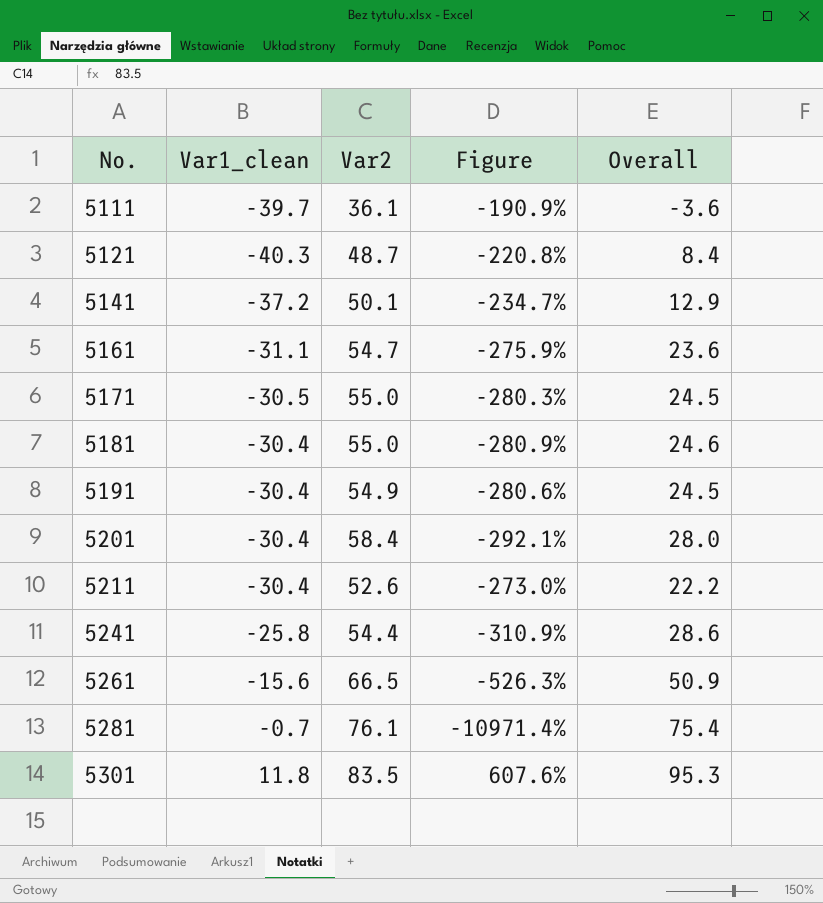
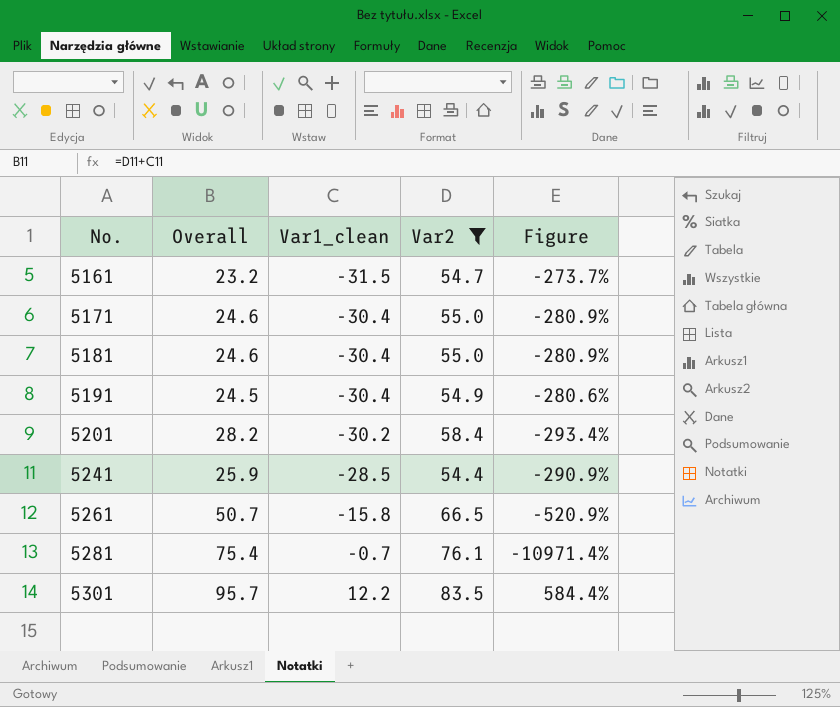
filter: none -> Var2 >= 54.4
column Overall | position: 5 -> 2
5161 | Overall: 23.6 -> 23.2
5161 | Var1_clean: -31.1 -> -31.5
5161 | Figure: -275.9% -> -273.7%
5171 | Overall: 24.5 -> 24.6
5171 | Var1_clean: -30.5 -> -30.4
5171 | Figure: -280.3% -> -280.9%
5201 | Overall: 28.0 -> 28.2
5201 | Var1_clean: -30.4 -> -30.2
5201 | Figure: -292.1% -> -293.4%
5241 | Overall: 28.6 -> 25.9
5241 | Var1_clean: -25.8 -> -28.5
5241 | Figure: -310.9% -> -290.9%
5261 | Overall: 50.9 -> 50.7
5261 | Var1_clean: -15.6 -> -15.8
5261 | Figure: -526.3% -> -520.9%
5301 | Overall: 95.3 -> 95.7
5301 | Var1_clean: 11.8 -> 12.2
5301 | Figure: 607.6% -> 584.4%

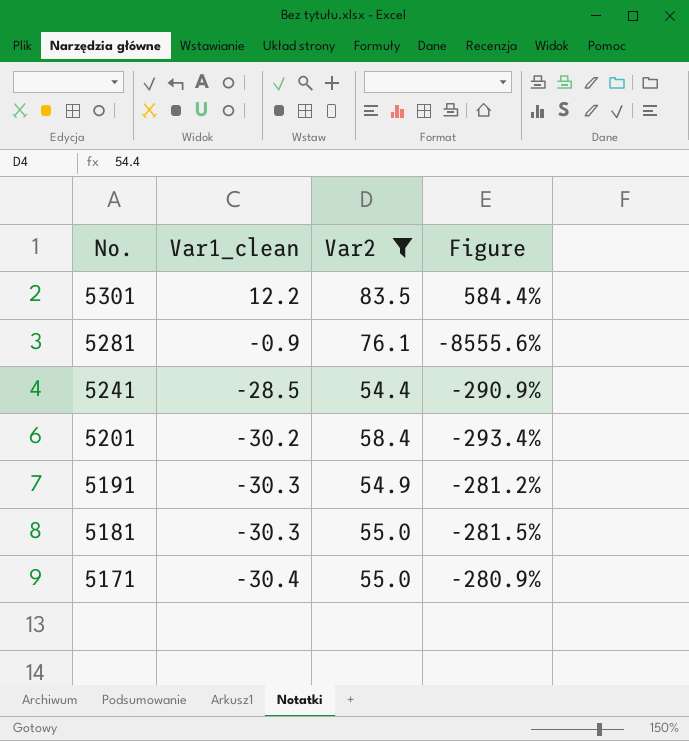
row order: No. ascending -> No. descending
column Overall | formula: [Var1_clean] + [Var2] -> none
row 5161: 23.2 | -31.5 | 54.7 | -273.7% -> none
row 5261: 50.7 | -15.8 | 66.5 | -520.9% -> none
5281 | Var1_clean: -0.7 -> -0.9
5281 | Figure: -10971.4% -> -8555.6%
5191 | Var1_clean: -30.4 -> -30.3
5191 | Figure: -280.6% -> -281.2%
5181 | Var1_clean: -30.4 -> -30.3
5181 | Figure: -280.9% -> -281.5%

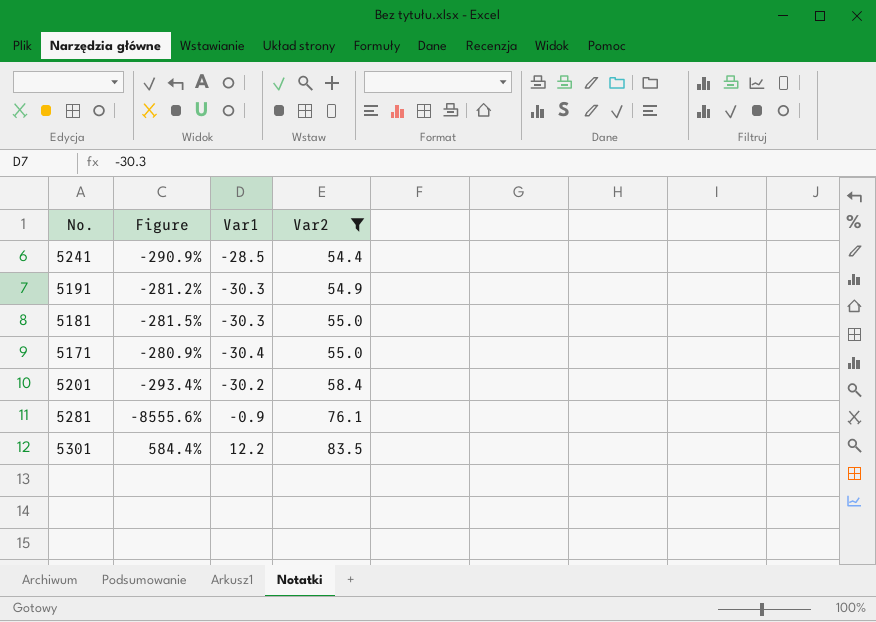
row order: No. descending -> Var2 ascending
column Figure | position: 4 -> 2
column name: Var1_clean -> Var1

